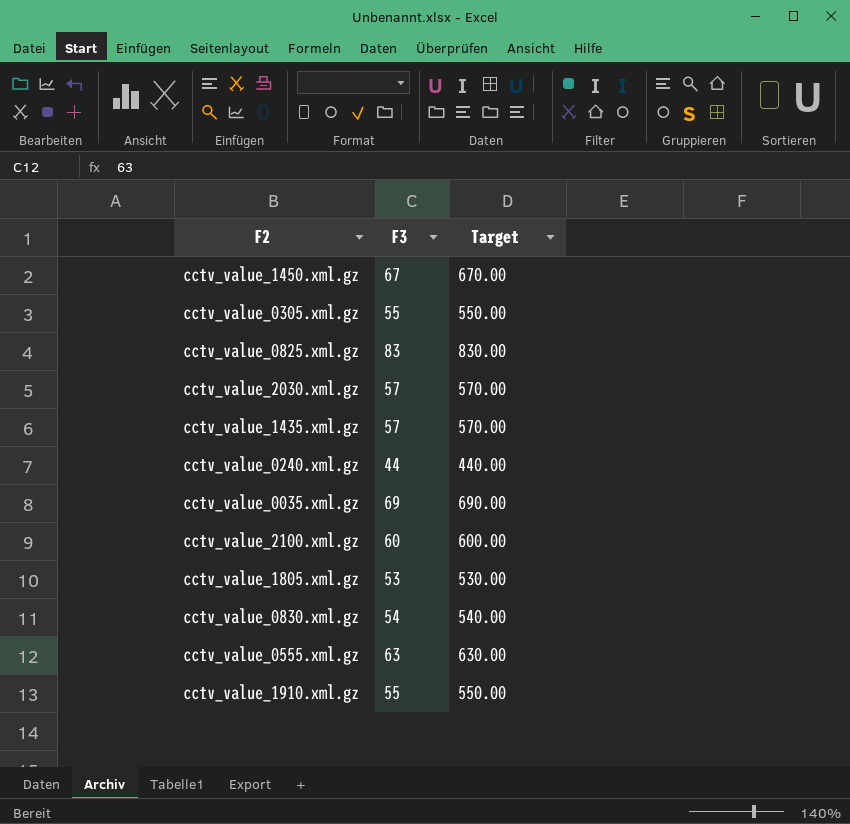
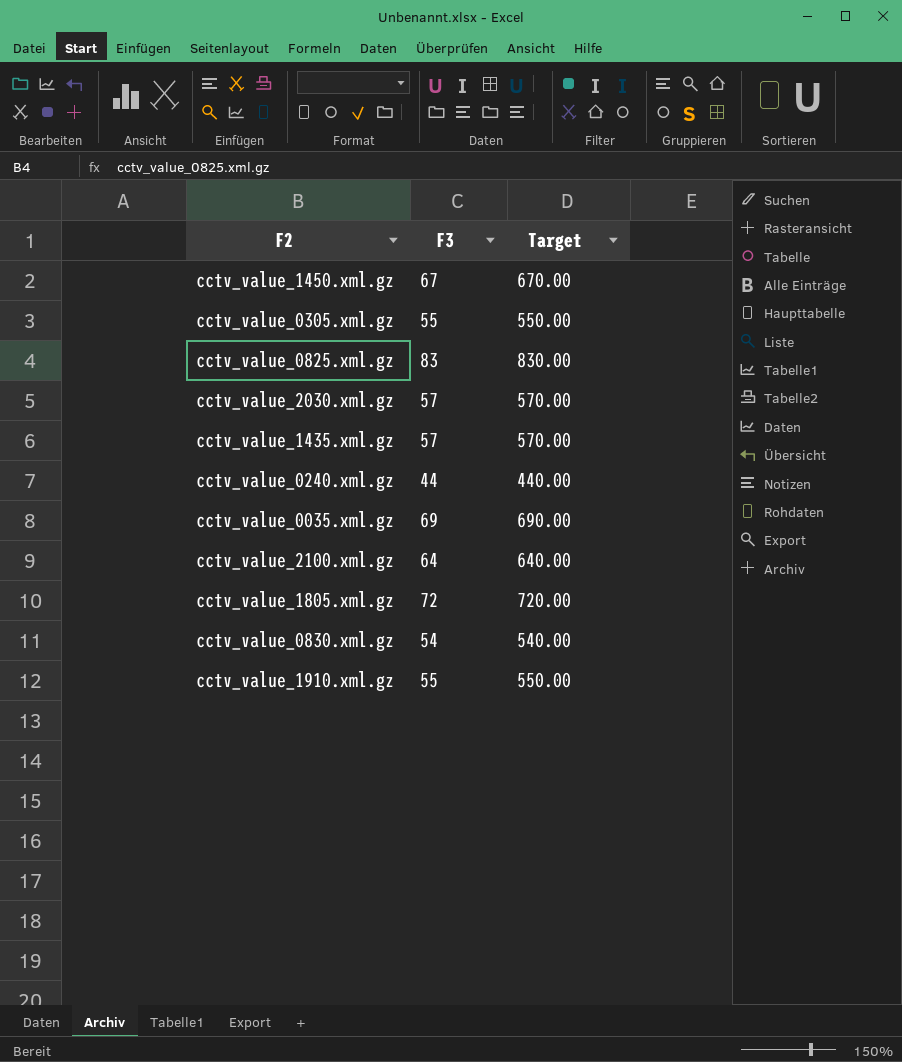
row cctv_value_0555.xml.gz: 63 | 630.00 -> none
cctv_value_2100.xml.gz | F3: 60 -> 64
cctv_value_2100.xml.gz | Target: 600.00 -> 640.00
cctv_value_1805.xml.gz | F3: 53 -> 72
cctv_value_1805.xml.gz | Target: 530.00 -> 720.00

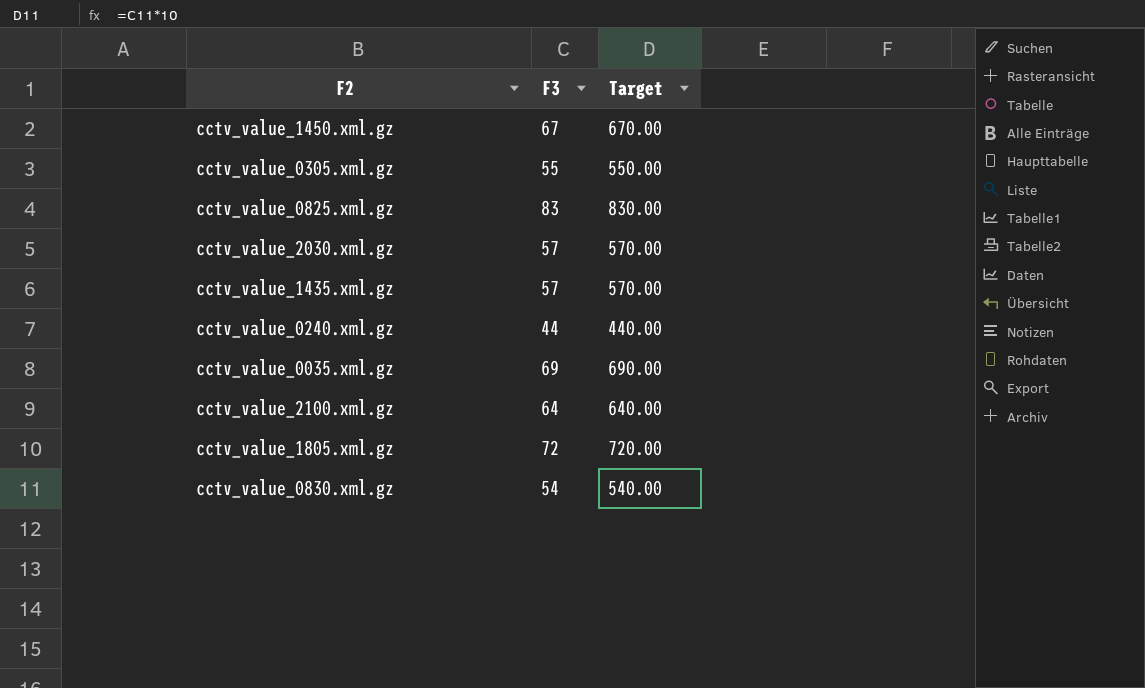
row cctv_value_1910.xml.gz: 55 | 550.00 -> none

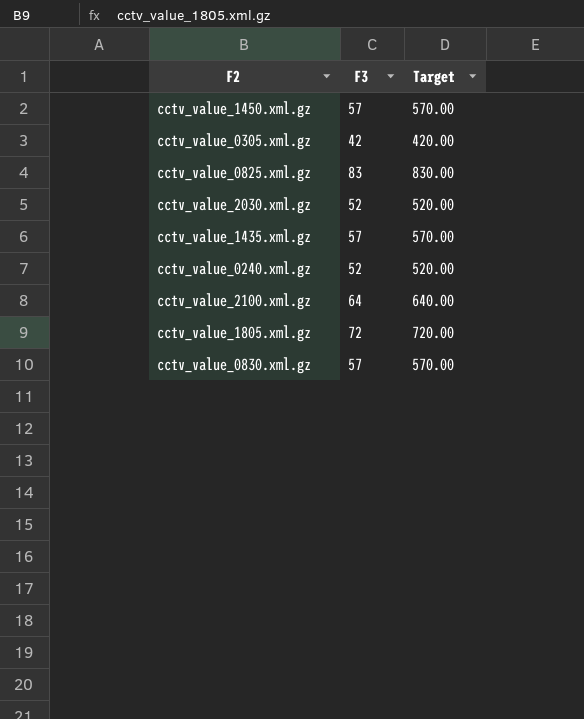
row cctv_value_0035.xml.gz: 69 | 690.00 -> none
cctv_value_1450.xml.gz | F3: 67 -> 57
cctv_value_1450.xml.gz | Target: 670.00 -> 570.00
cctv_value_0305.xml.gz | F3: 55 -> 42
cctv_value_0305.xml.gz | Target: 550.00 -> 420.00
cctv_value_2030.xml.gz | F3: 57 -> 52
cctv_value_2030.xml.gz | Target: 570.00 -> 520.00
cctv_value_0240.xml.gz | F3: 44 -> 52
cctv_value_0240.xml.gz | Target: 440.00 -> 520.00
cctv_value_0830.xml.gz | F3: 54 -> 57
cctv_value_0830.xml.gz | Target: 540.00 -> 570.00

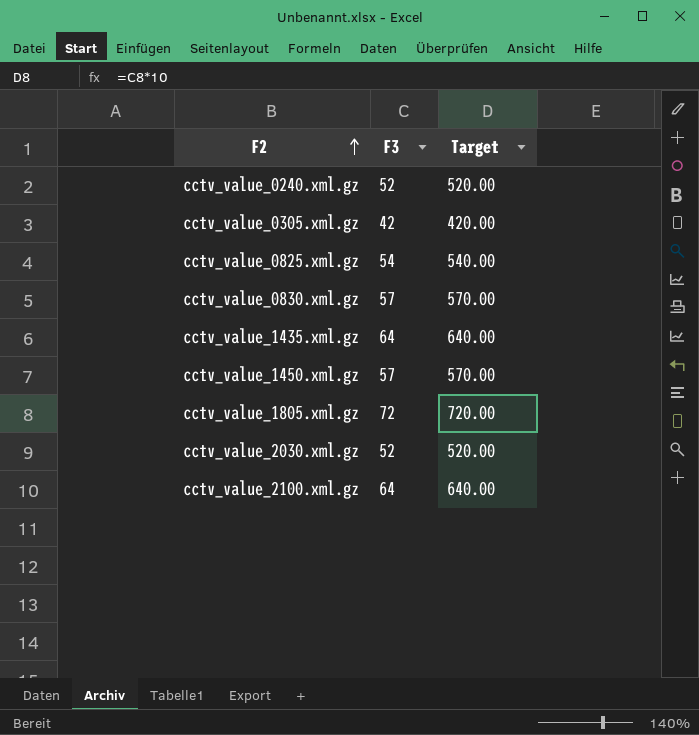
row order: none -> F2 ascending
cctv_value_0825.xml.gz | F3: 83 -> 54
cctv_value_0825.xml.gz | Target: 830.00 -> 540.00
cctv_value_1435.xml.gz | F3: 57 -> 64
cctv_value_1435.xml.gz | Target: 570.00 -> 640.00

